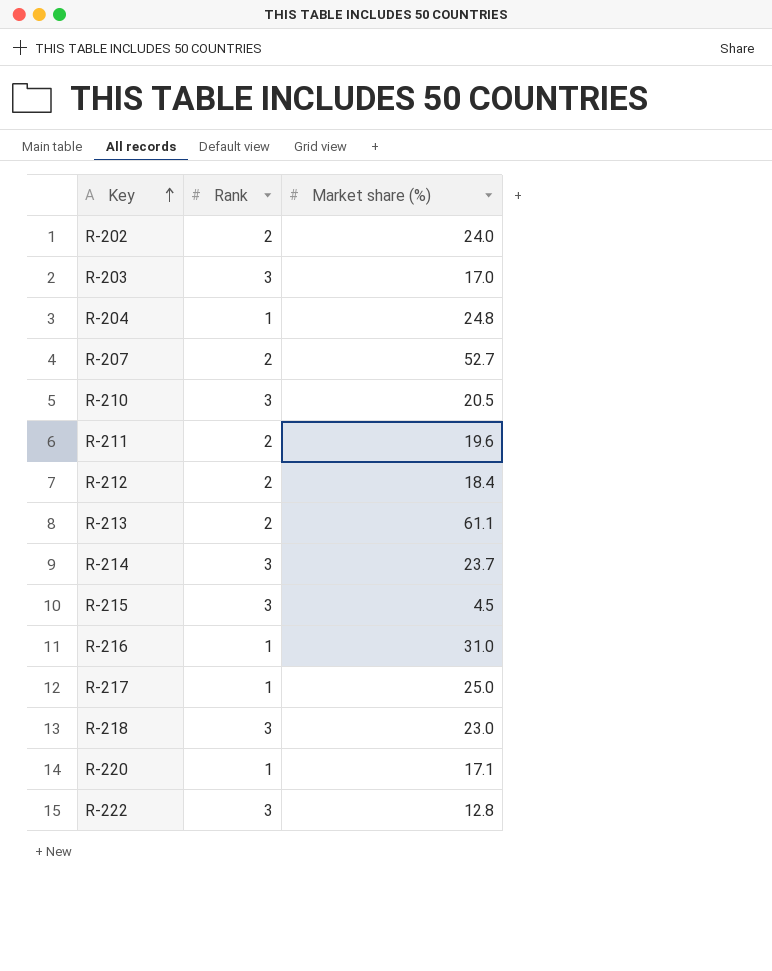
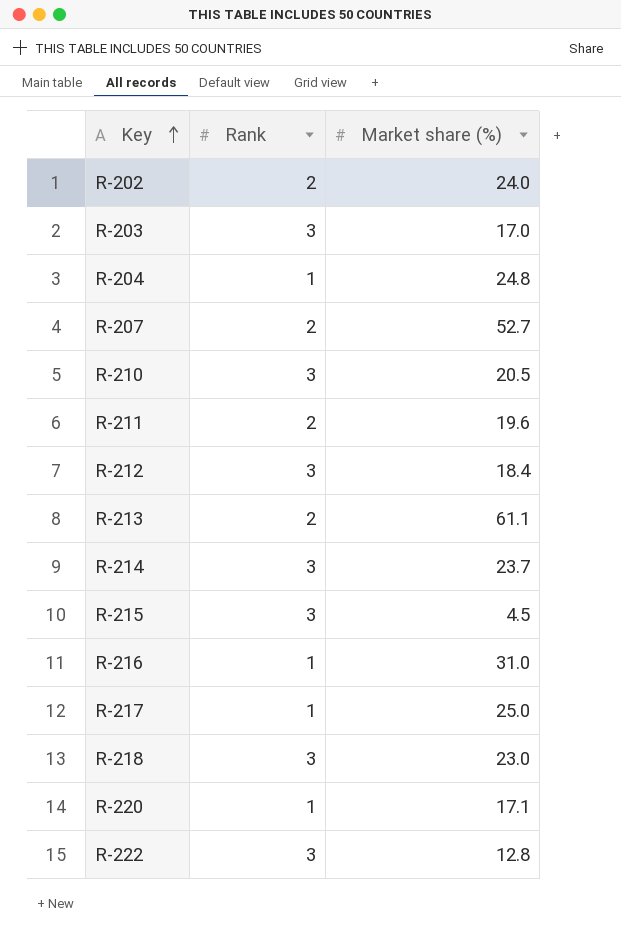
R-212 | Rank: 2 -> 3

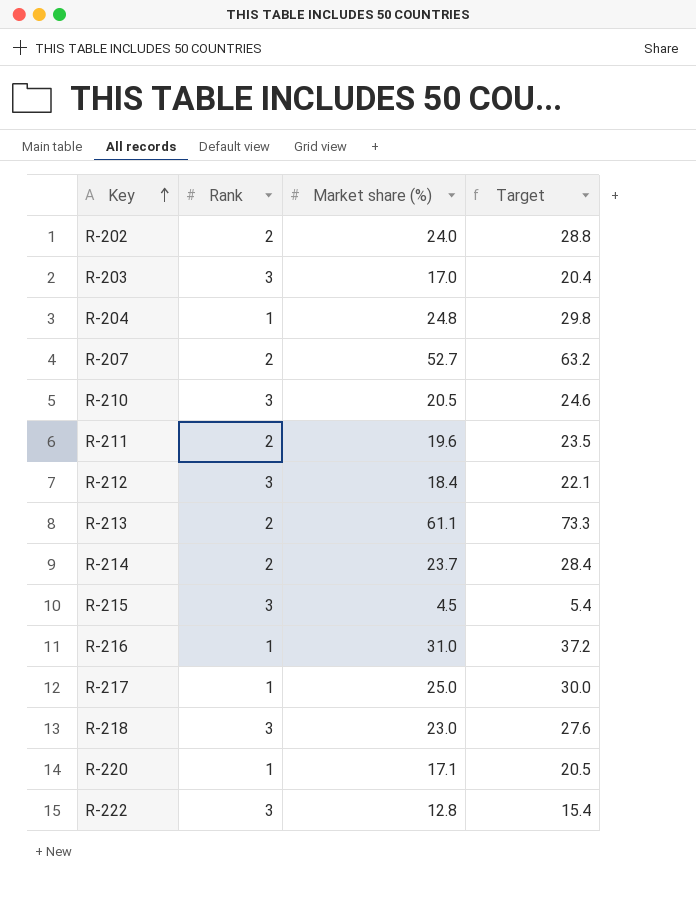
column Target | formula: none -> [Market share (%)] * 1.2
R-214 | Rank: 3 -> 2

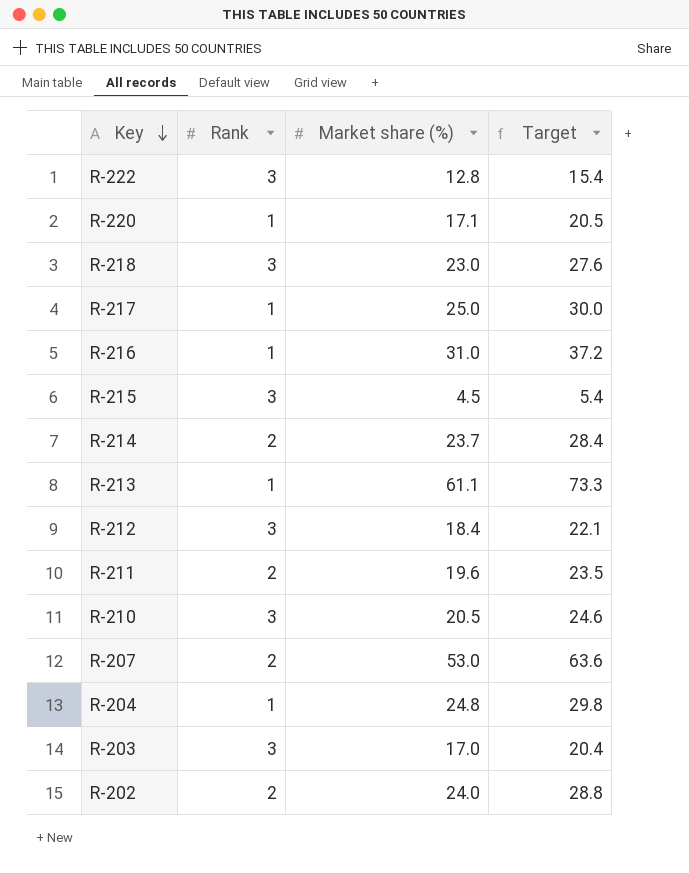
row order: Key ascending -> Key descending
R-213 | Rank: 2 -> 1
R-207 | Market share (%): 52.7 -> 53.0
R-207 | Target: 63.2 -> 63.6

